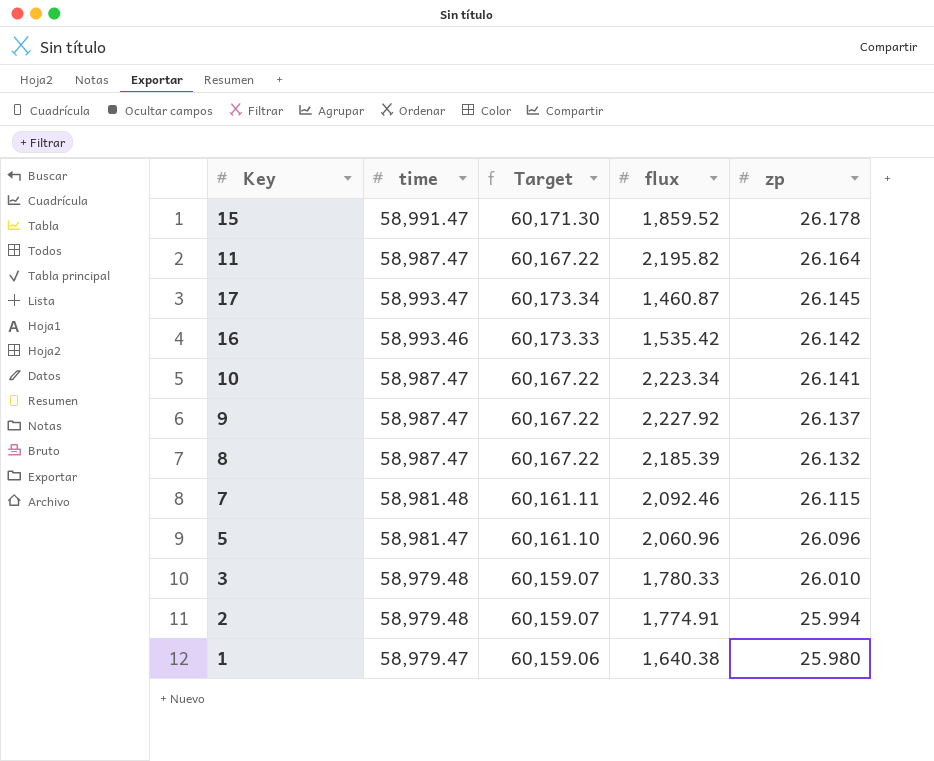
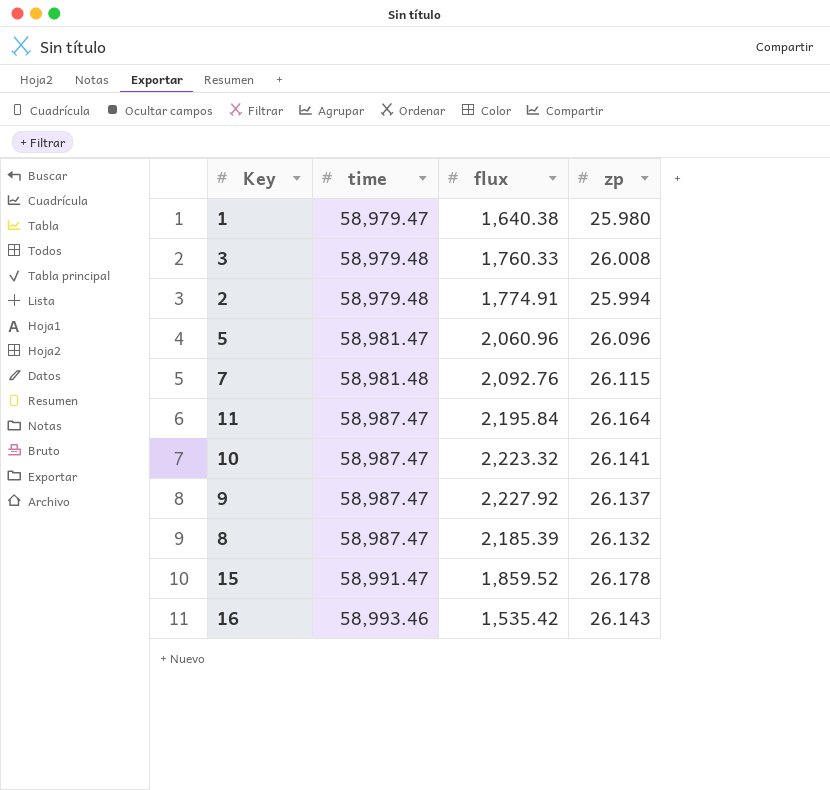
row order: zp descending -> time ascending
column Target | formula: [time] * 1.02 -> none
row 17: 58,993.47 | 60,173.34 | 1,460.87 | 26.145 -> none
3 | flux: 1,780.33 -> 1,760.33
3 | zp: 26.010 -> 26.008
7 | flux: 2,092.46 -> 2,092.76
11 | flux: 2,195.82 -> 2,195.84
10 | flux: 2,223.34 -> 2,223.32
16 | zp: 26.142 -> 26.143

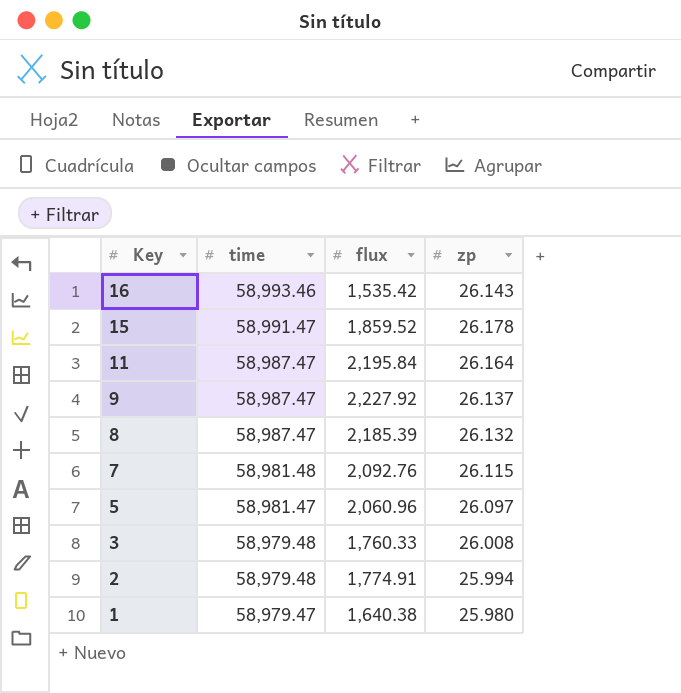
row order: time ascending -> Key descending
row 10: 58,987.47 | 2,223.32 | 26.141 -> none
5 | zp: 26.096 -> 26.097

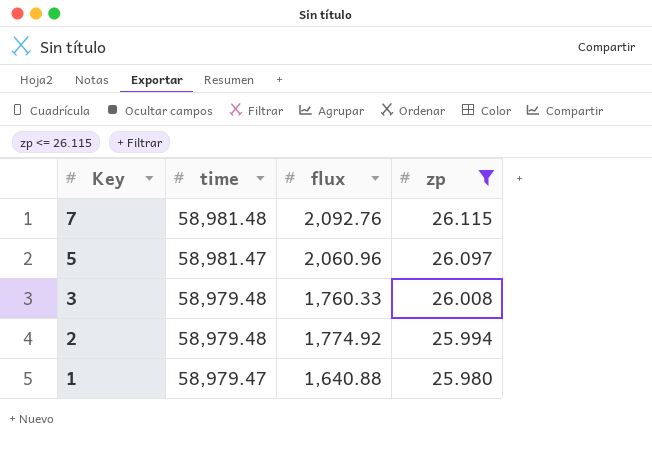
filter: none -> zp <= 26.115
2 | flux: 1,774.91 -> 1,774.92
1 | flux: 1,640.38 -> 1,640.88

